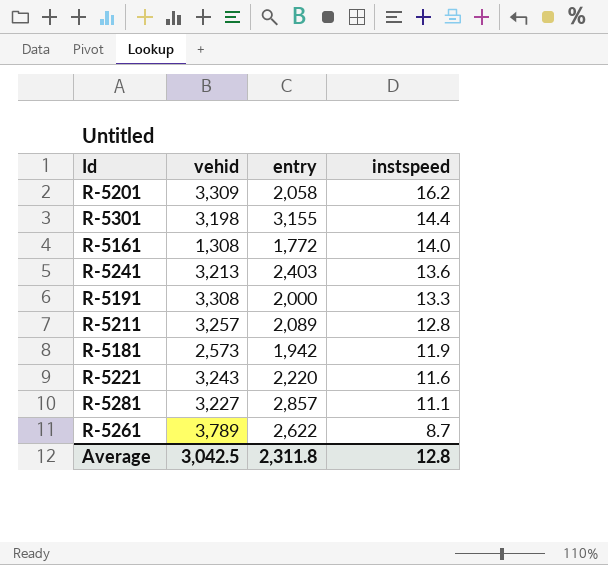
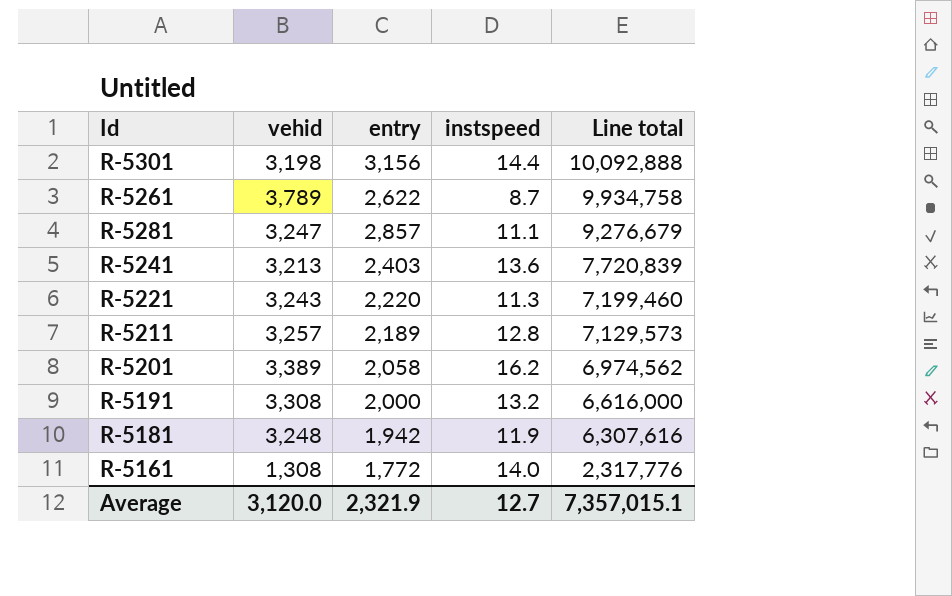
row order: instspeed descending -> Line total descending
column Line total | formula: none -> [vehid] * [entry]
R-5301 | entry: 3,155 -> 3,156
R-5281 | vehid: 3,227 -> 3,247
R-5221 | instspeed: 11.6 -> 11.3
R-5211 | entry: 2,089 -> 2,189
R-5201 | vehid: 3,309 -> 3,389
R-5191 | instspeed: 13.3 -> 13.2
R-5181 | vehid: 2,573 -> 3,248
Average | vehid: 3,042.5 -> 3,120.0
Average | entry: 2,311.8 -> 2,321.9
Average | instspeed: 12.8 -> 12.7

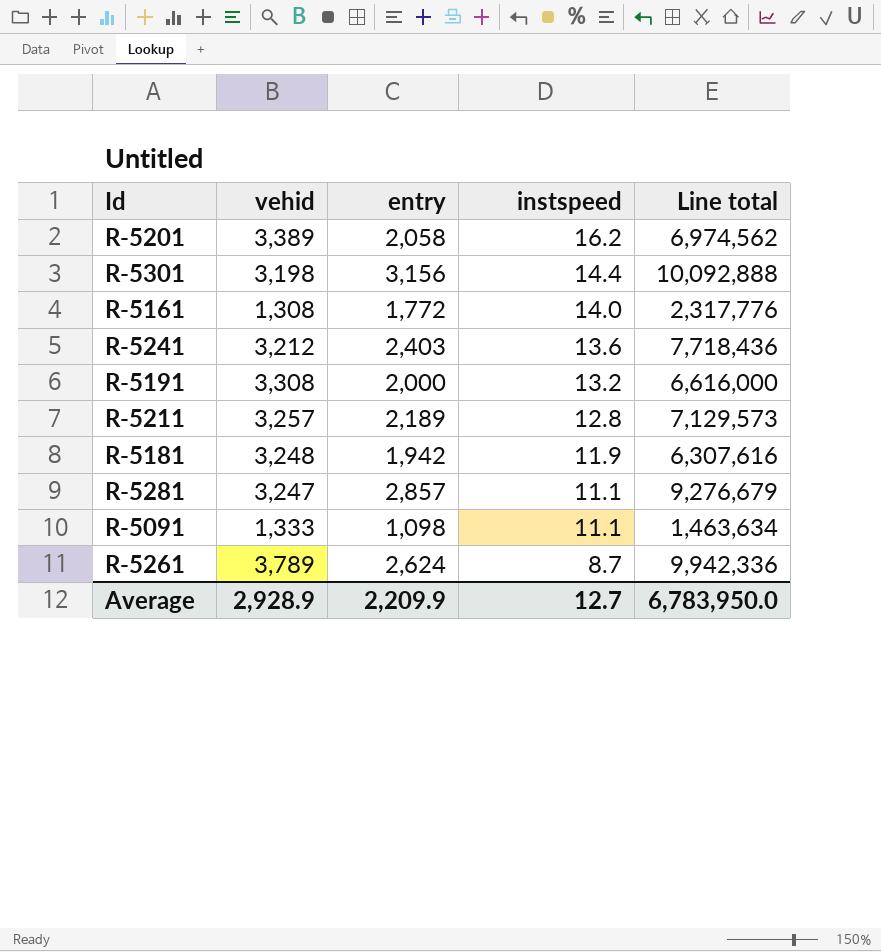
row order: Line total descending -> instspeed descending
row R-5221: 3,243 | 2,220 | 11.3 | 7,199,460 -> none
R-5241 | vehid: 3,213 -> 3,212
R-5241 | Line total: 7,720,839 -> 7,718,436
row R-5091: none -> 1,333 | 1,098 | 11.1 | 1,463,634
R-5261 | entry: 2,622 -> 2,624
R-5261 | Line total: 9,934,758 -> 9,942,336
Average | vehid: 3,120.0 -> 2,928.9
Average | entry: 2,321.9 -> 2,209.9
Average | Line total: 7,357,015.1 -> 6,783,950.0

